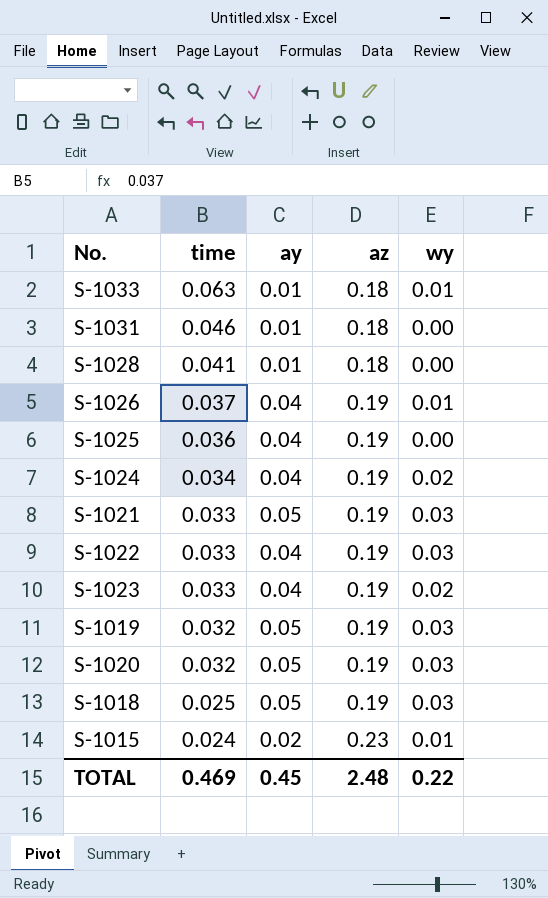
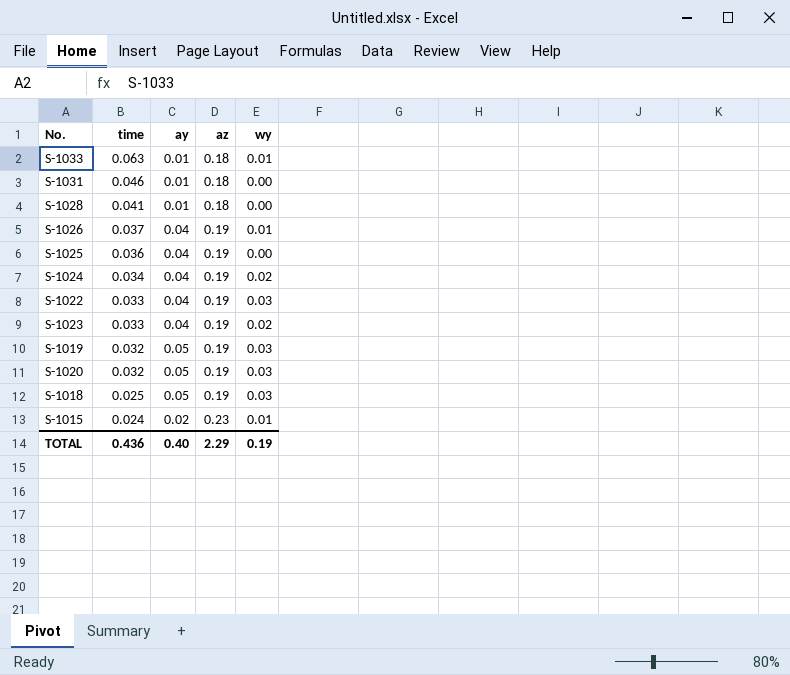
row S-1021: 0.033 | 0.05 | 0.19 | 0.03 -> none
TOTAL | time: 0.469 -> 0.436
TOTAL | ay: 0.45 -> 0.40
TOTAL | az: 2.48 -> 2.29
TOTAL | wy: 0.22 -> 0.19

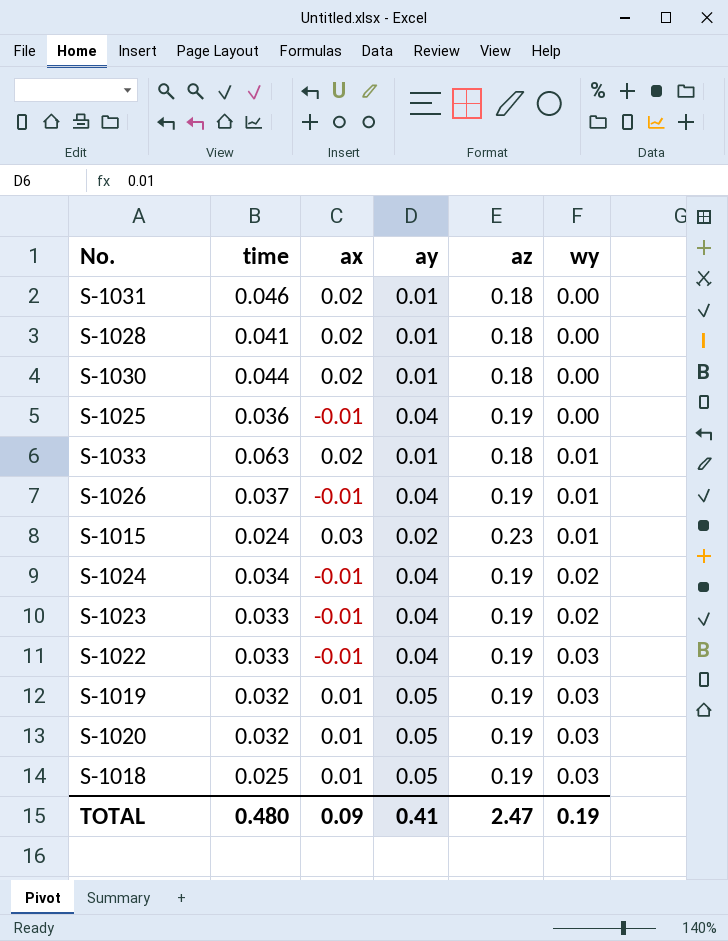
row order: time descending -> wy ascending
column ax | position: none -> 3
row S-1030: none -> 0.044 | 0.02 | 0.01 | 0.18 | 0.00
TOTAL | time: 0.436 -> 0.480
TOTAL | ay: 0.40 -> 0.41
TOTAL | az: 2.29 -> 2.47

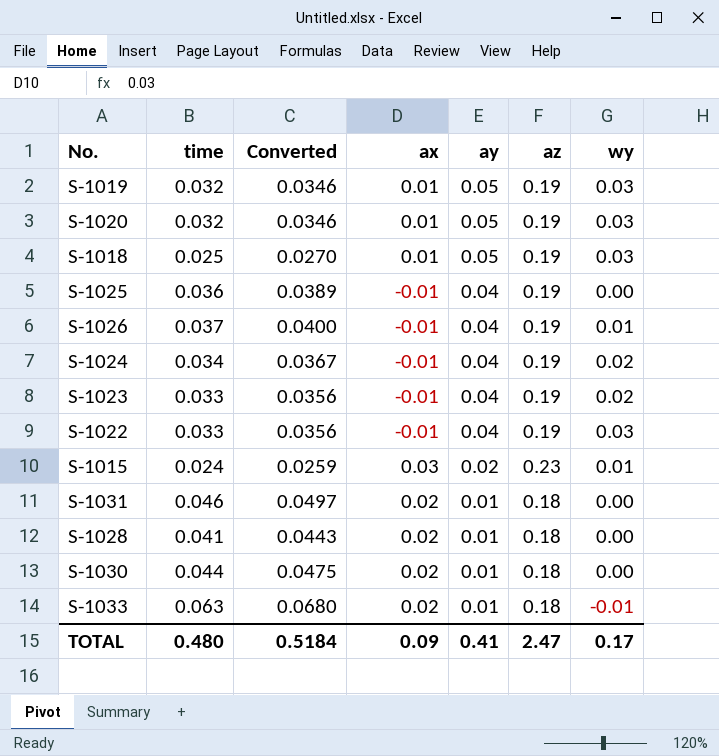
row order: wy ascending -> ay descending
column Converted | formula: none -> [time] * 1.08
S-1033 | wy: 0.01 -> -0.01
TOTAL | wy: 0.19 -> 0.17

